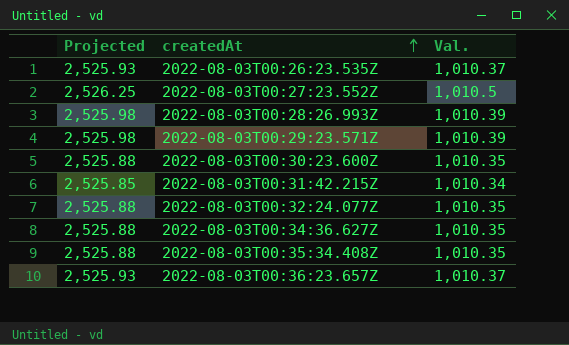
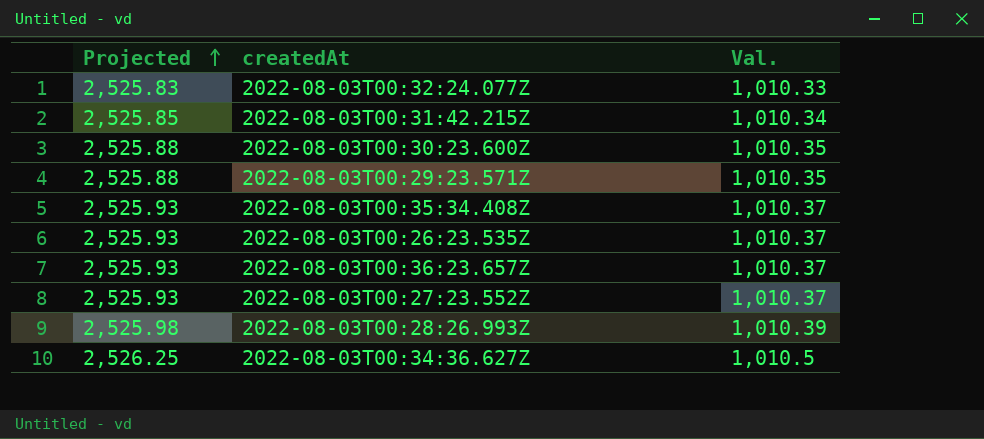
row order: createdAt ascending -> Projected ascending
2022-08-03T00:32:24.077Z | Projected: 2,525.88 -> 2,525.83
2022-08-03T00:32:24.077Z | Val.: 1,010.35 -> 1,010.33
2022-08-03T00:29:23.571Z | Projected: 2,525.98 -> 2,525.88
2022-08-03T00:29:23.571Z | Val.: 1,010.39 -> 1,010.35
2022-08-03T00:35:34.408Z | Projected: 2,525.88 -> 2,525.93
2022-08-03T00:35:34.408Z | Val.: 1,010.35 -> 1,010.37
2022-08-03T00:27:23.552Z | Projected: 2,526.25 -> 2,525.93
2022-08-03T00:27:23.552Z | Val.: 1,010.5 -> 1,010.37
2022-08-03T00:34:36.627Z | Projected: 2,525.88 -> 2,526.25
2022-08-03T00:34:36.627Z | Val.: 1,010.35 -> 1,010.5

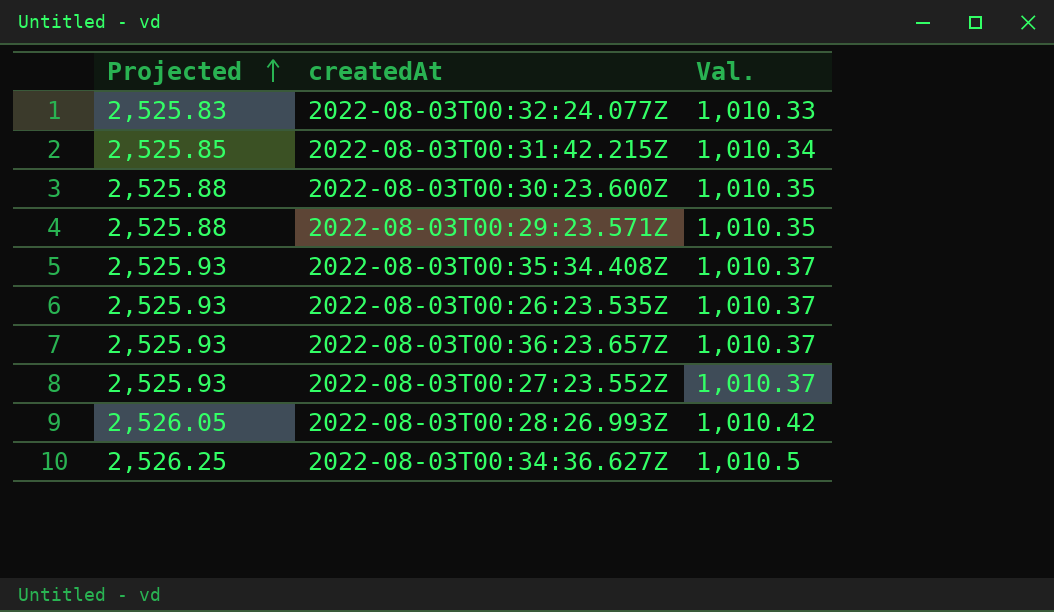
2022-08-03T00:28:26.993Z | Projected: 2,525.98 -> 2,526.05
2022-08-03T00:28:26.993Z | Val.: 1,010.39 -> 1,010.42

